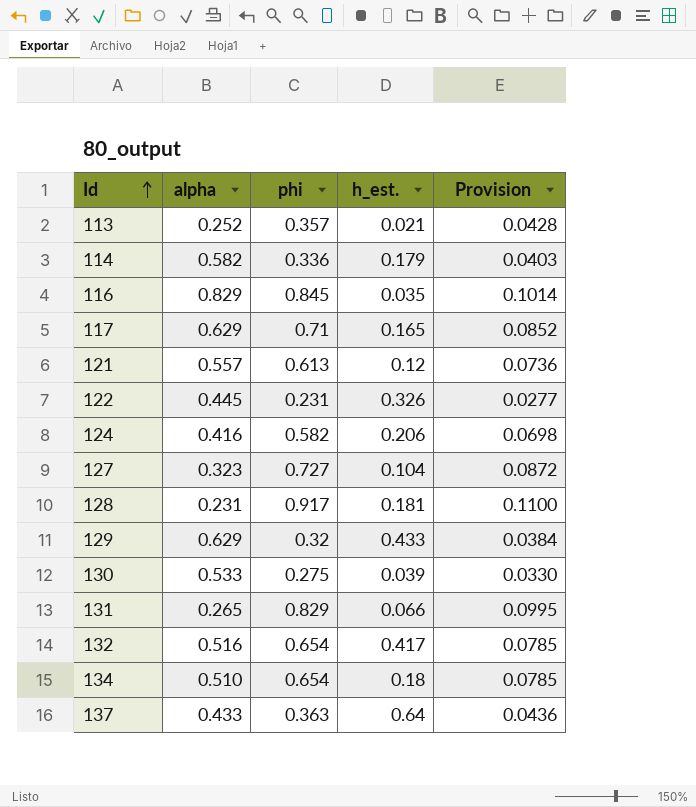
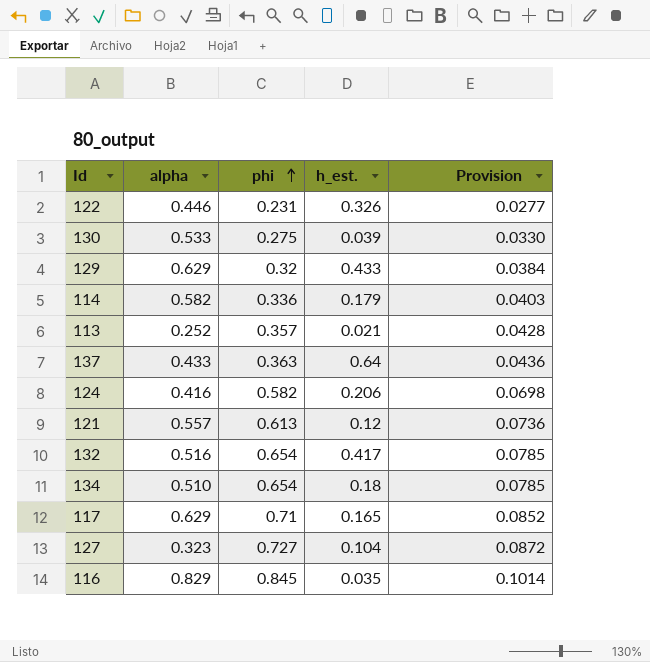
row order: Id ascending -> phi ascending
row 128: 0.231 | 0.917 | 0.181 | 0.1100 -> none
row 131: 0.265 | 0.829 | 0.066 | 0.0995 -> none
122 | alpha: 0.445 -> 0.446

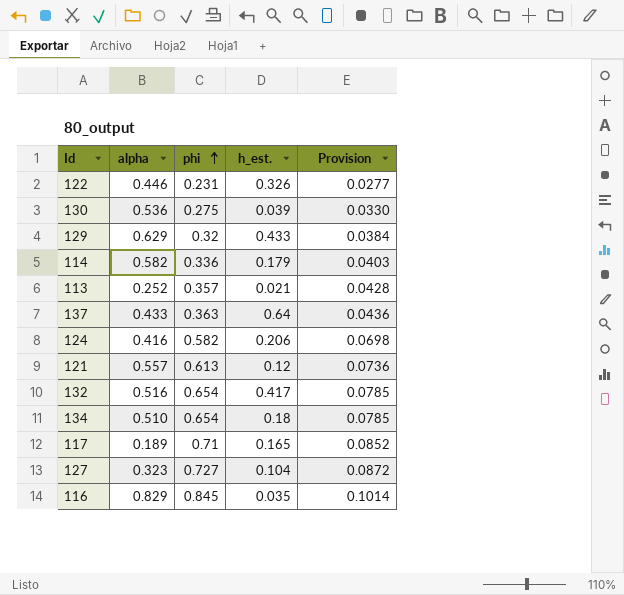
130 | alpha: 0.533 -> 0.536
117 | alpha: 0.629 -> 0.189

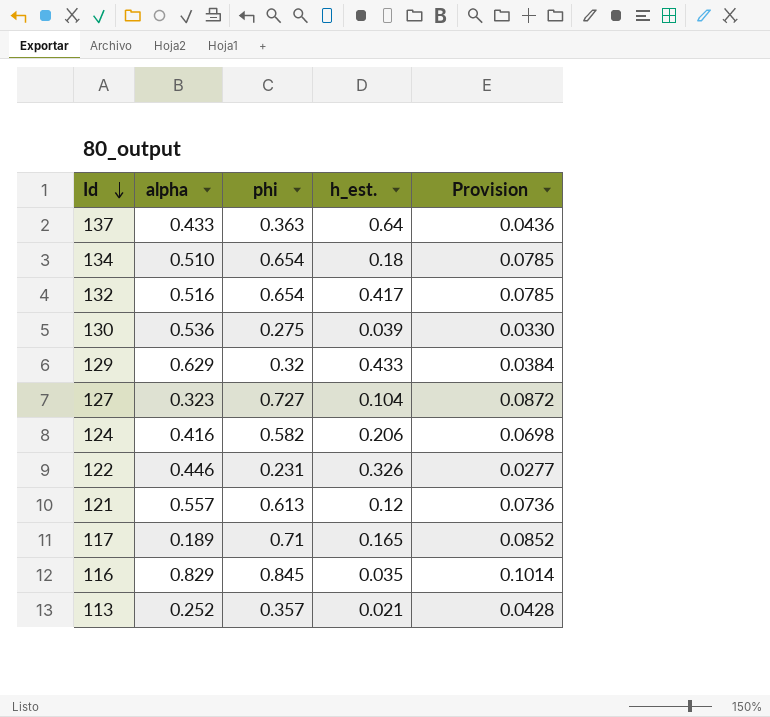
row order: phi ascending -> Id descending
row 114: 0.582 | 0.336 | 0.179 | 0.0403 -> none

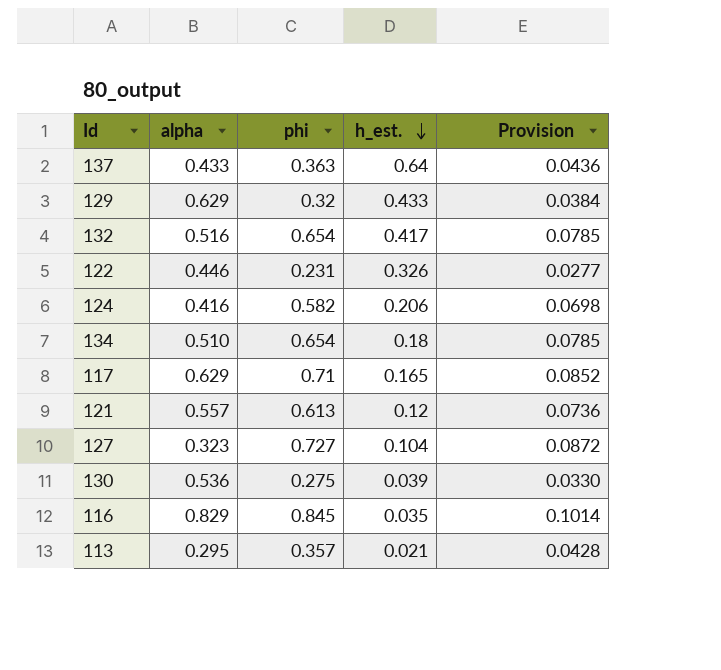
row order: Id descending -> h_est. descending
117 | alpha: 0.189 -> 0.629
113 | alpha: 0.252 -> 0.295

